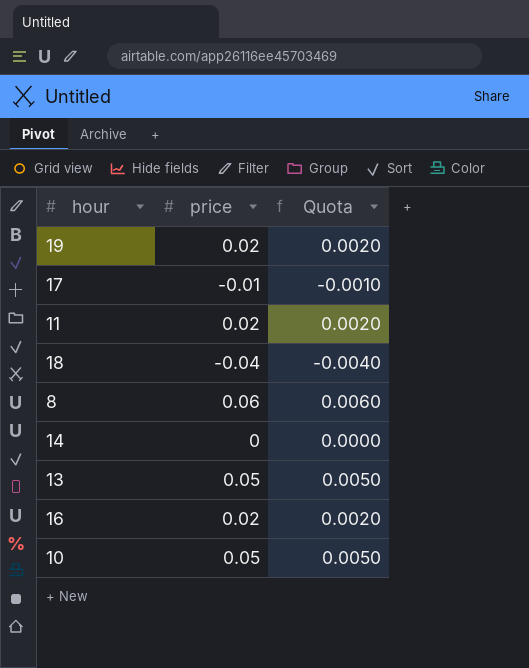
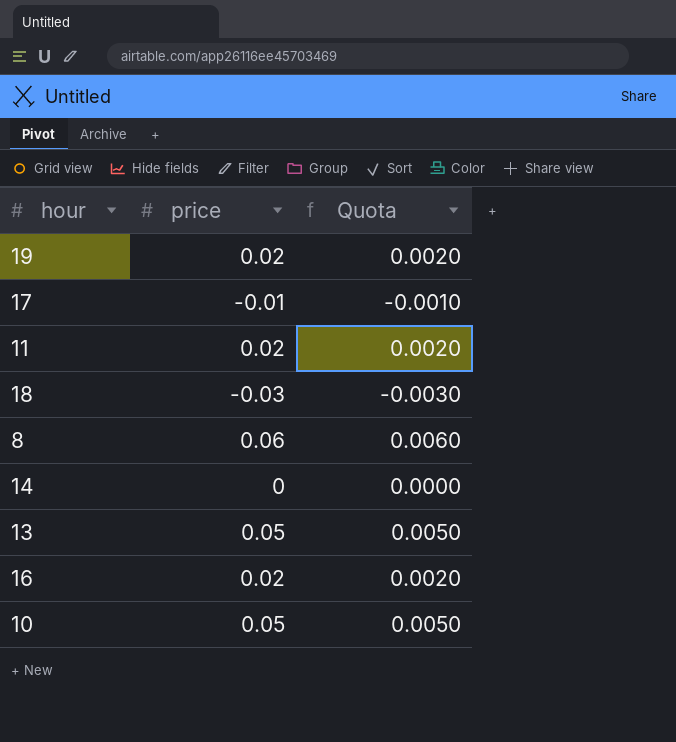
18 | price: -0.04 -> -0.03
18 | Quota: -0.0040 -> -0.0030

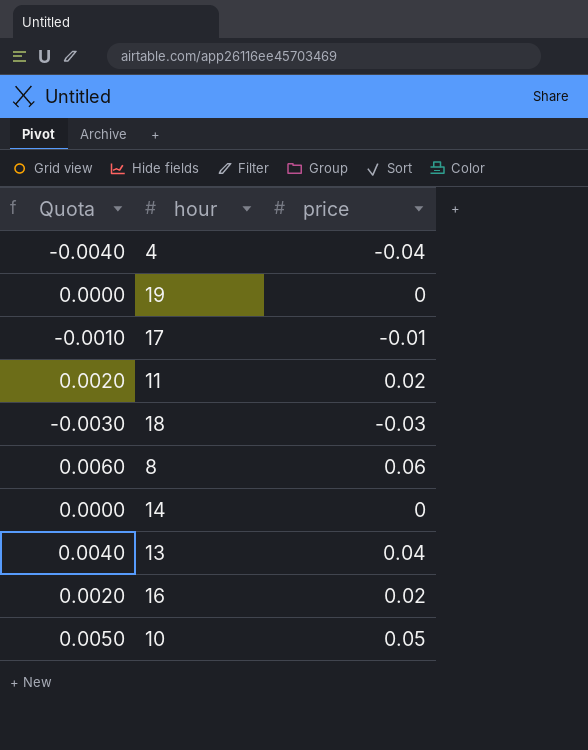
column Quota | position: 3 -> 1
row 4: none -> -0.0040 | -0.04
19 | Quota: 0.0020 -> 0.0000
19 | price: 0.02 -> 0
13 | Quota: 0.0050 -> 0.0040
13 | price: 0.05 -> 0.04

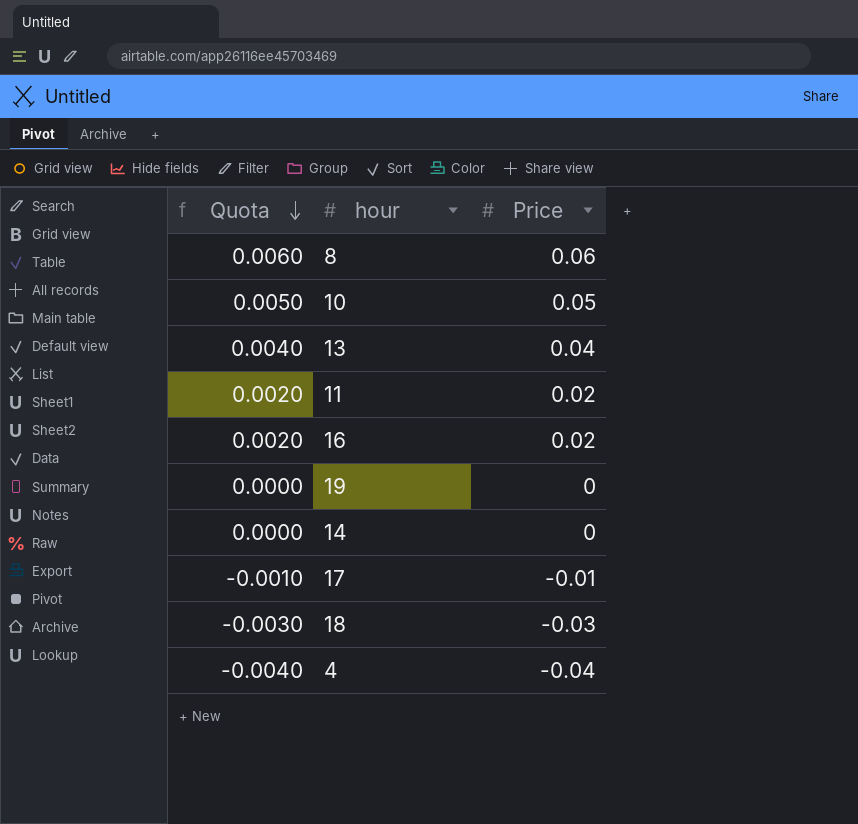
row order: none -> Quota descending
column name: price -> Price

